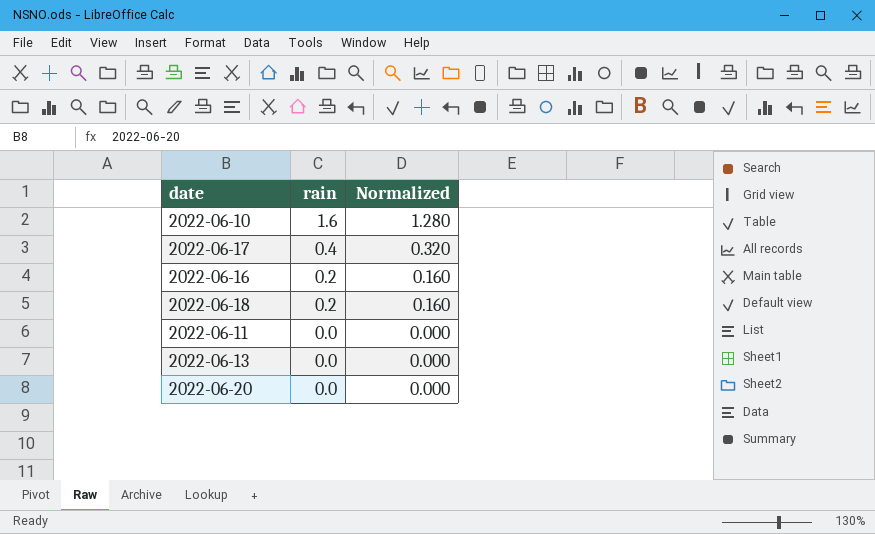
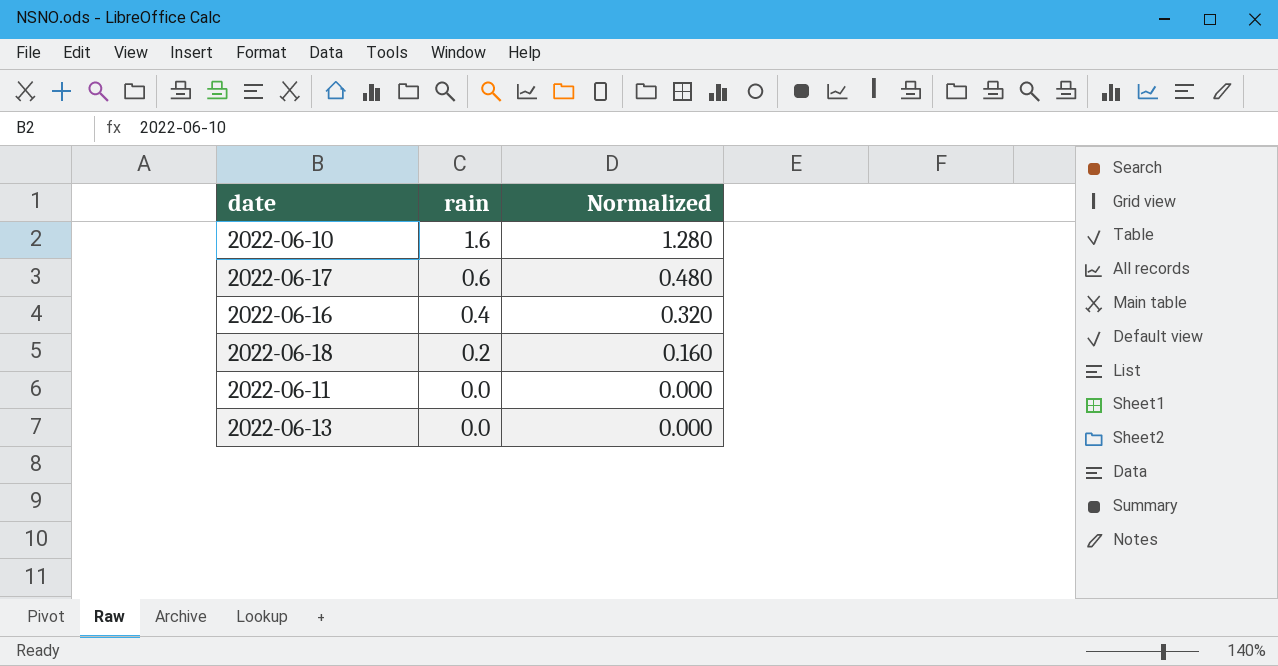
row 2022-06-20: 0.0 | 0.000 -> none
2022-06-17 | rain: 0.4 -> 0.6
2022-06-17 | Normalized: 0.320 -> 0.480
2022-06-16 | rain: 0.2 -> 0.4
2022-06-16 | Normalized: 0.160 -> 0.320

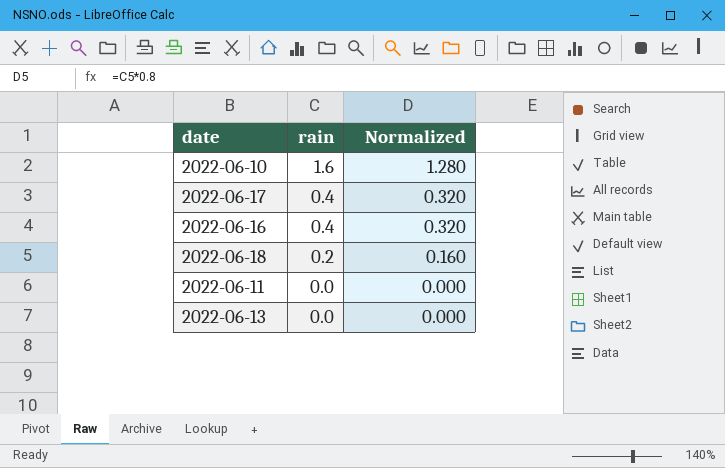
2022-06-17 | rain: 0.6 -> 0.4
2022-06-17 | Normalized: 0.480 -> 0.320

